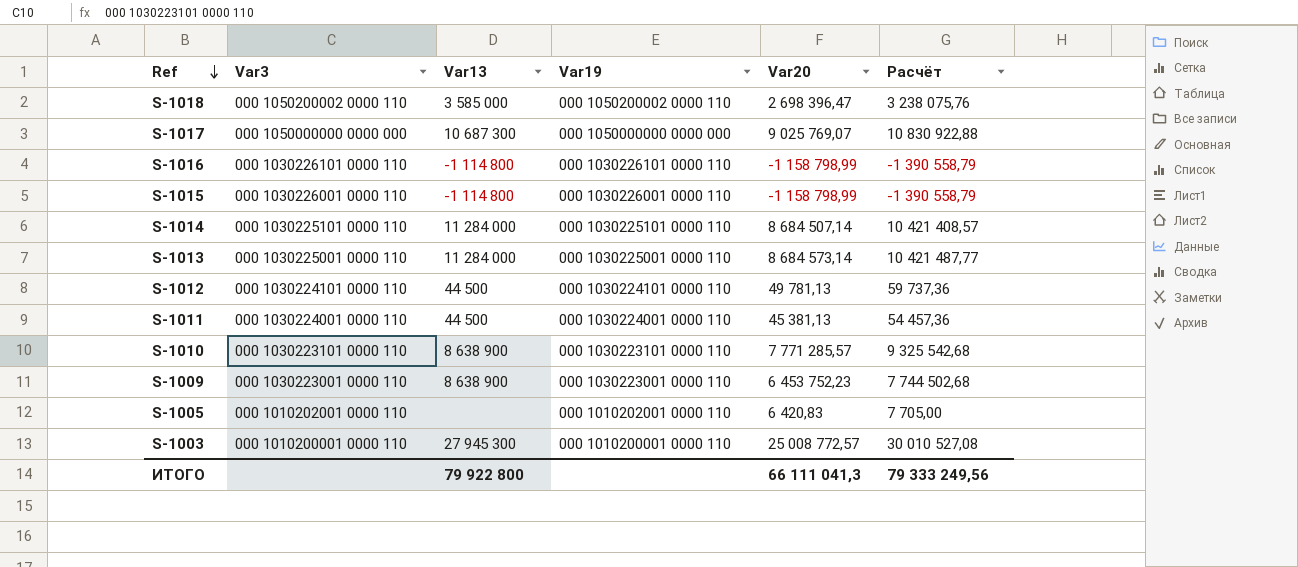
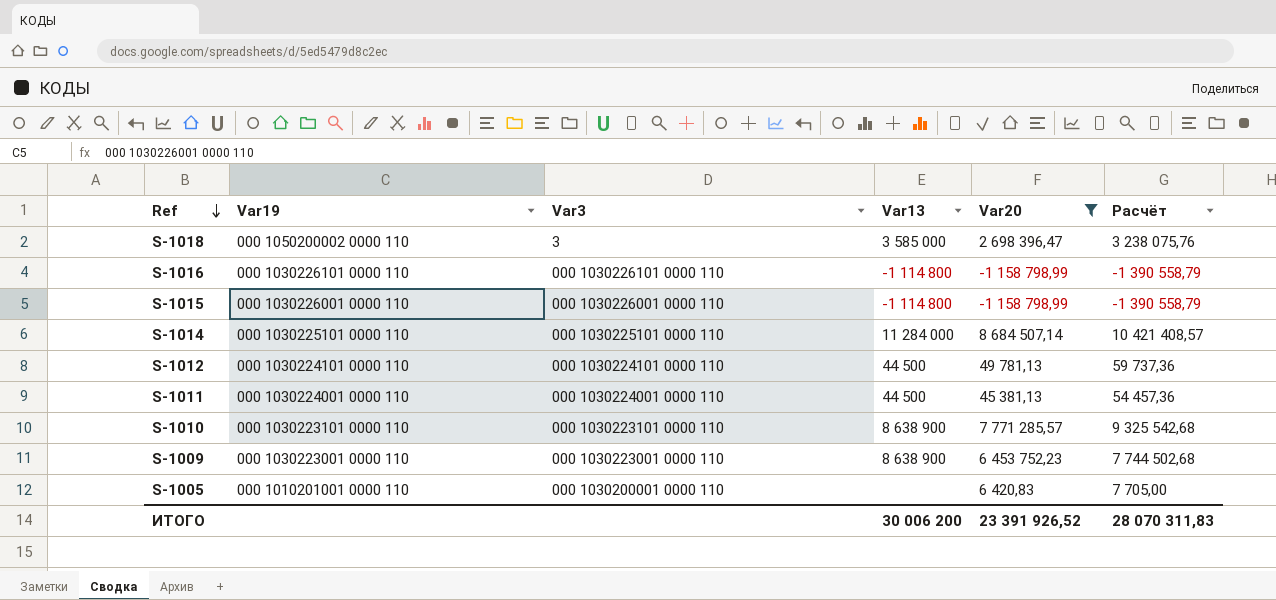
filter: none -> Var20 <= 8 684 507,14
column Var19 | position: 4 -> 2
S-1018 | Var3: 000 1050200002 0000 110 -> 3
S-1005 | Var19: 000 1010202001 0000 110 -> 000 1010201001 0000 110
S-1005 | Var3: 000 1010202001 0000 110 -> 000 1030200001 0000 110
ИТОГО | Var13: 79 922 800 -> 30 006 200
ИТОГО | Var20: 66 111 041,3 -> 23 391 926,52
ИТОГО | Расчёт: 79 333 249,56 -> 28 070 311,83

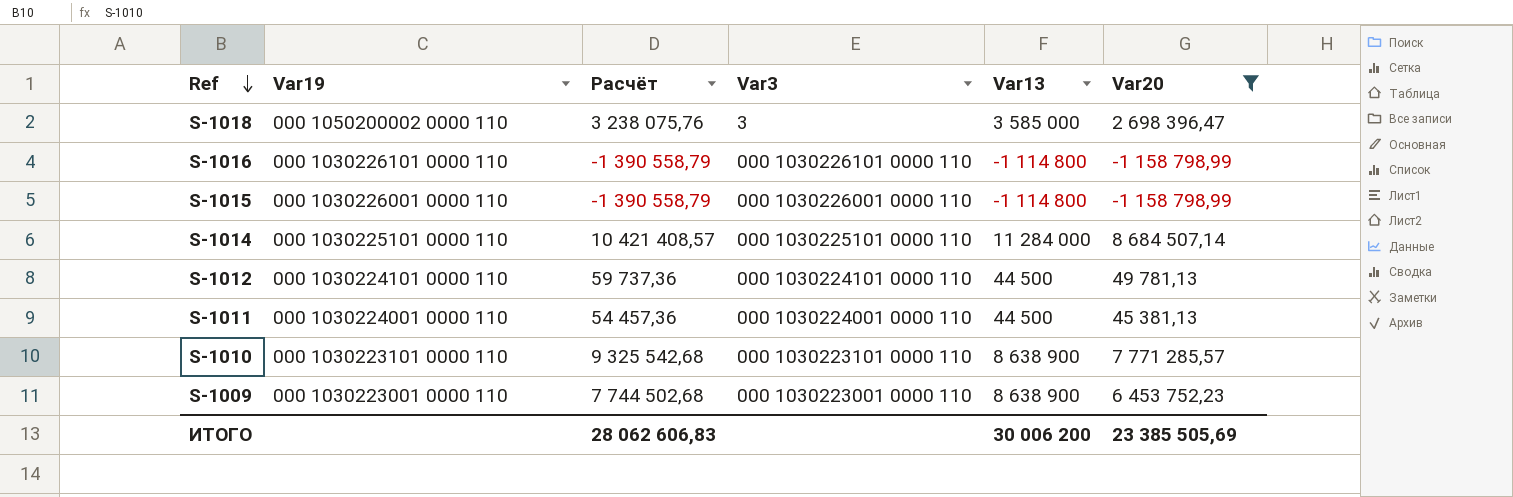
column Расчёт | position: 6 -> 3
row S-1005: 000 1010201001 0000 110 | 000 1030200001 0000 110 | none | 6 420,83 | 7 705,00 -> none
ИТОГО | Расчёт: 28 070 311,83 -> 28 062 606,83
ИТОГО | Var20: 23 391 926,52 -> 23 385 505,69

